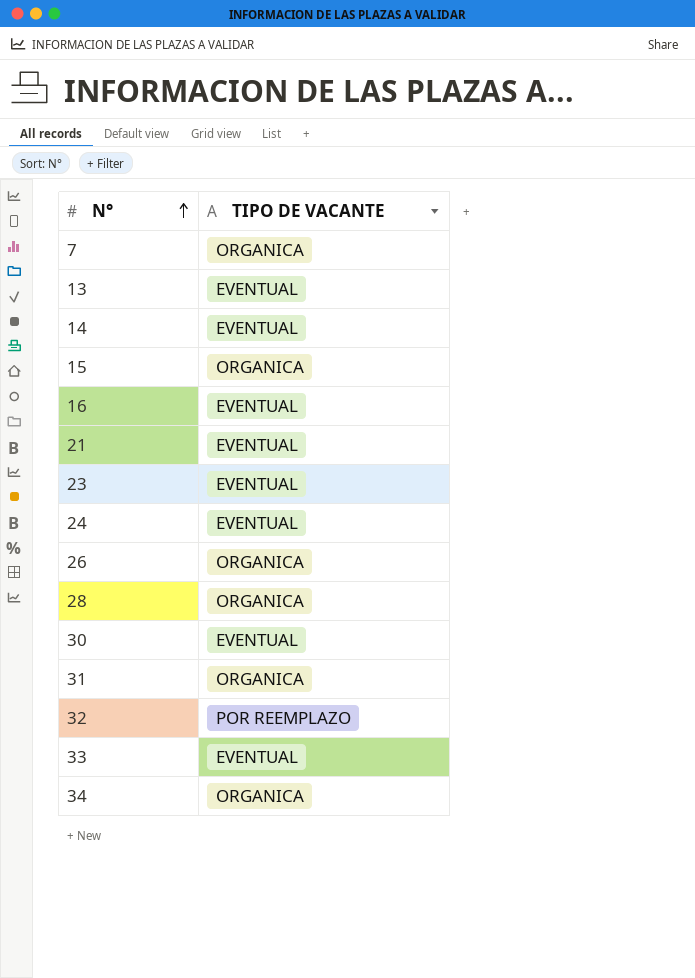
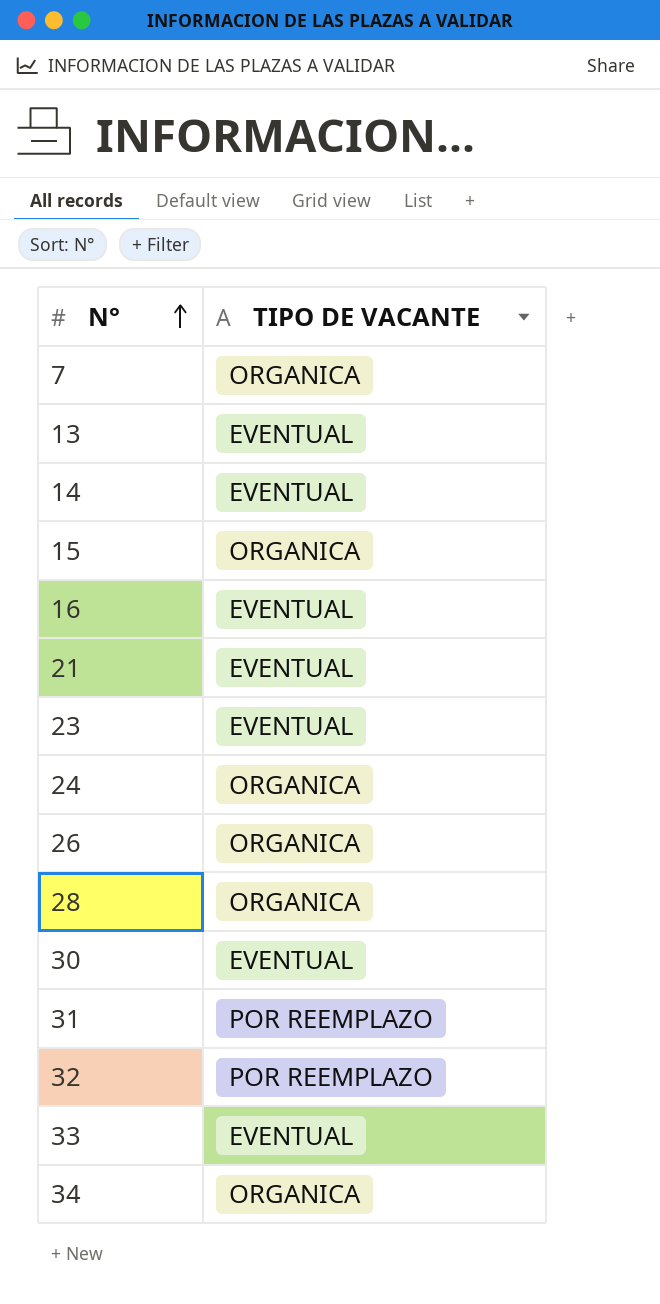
24 | TIPO DE VACANTE: EVENTUAL -> ORGANICA
31 | TIPO DE VACANTE: ORGANICA -> POR REEMPLAZO

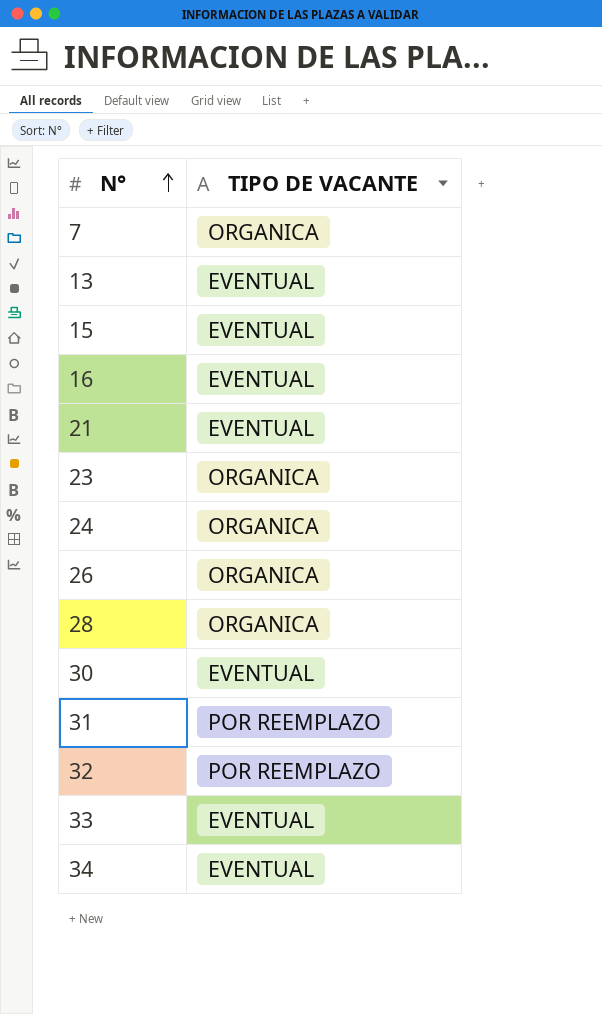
row 14: EVENTUAL -> none
15 | TIPO DE VACANTE: ORGANICA -> EVENTUAL
23 | TIPO DE VACANTE: EVENTUAL -> ORGANICA
34 | TIPO DE VACANTE: ORGANICA -> EVENTUAL

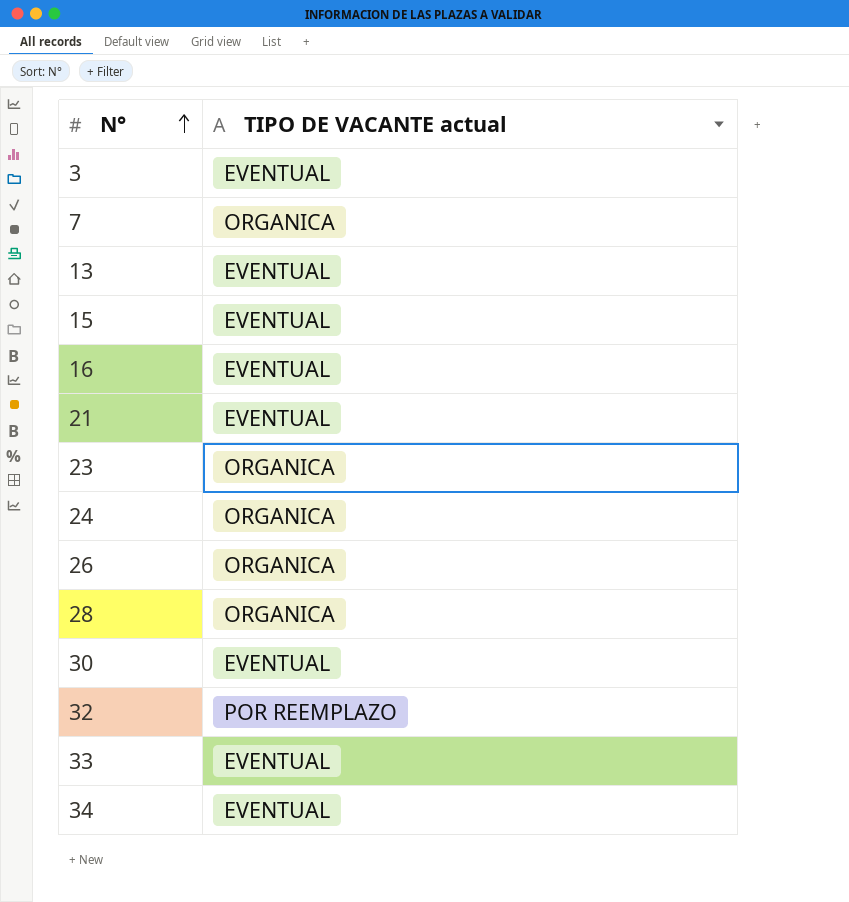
column name: TIPO DE VACANTE -> TIPO DE VACANTE actual
row 31: POR REEMPLAZO -> none
row 3: none -> EVENTUAL

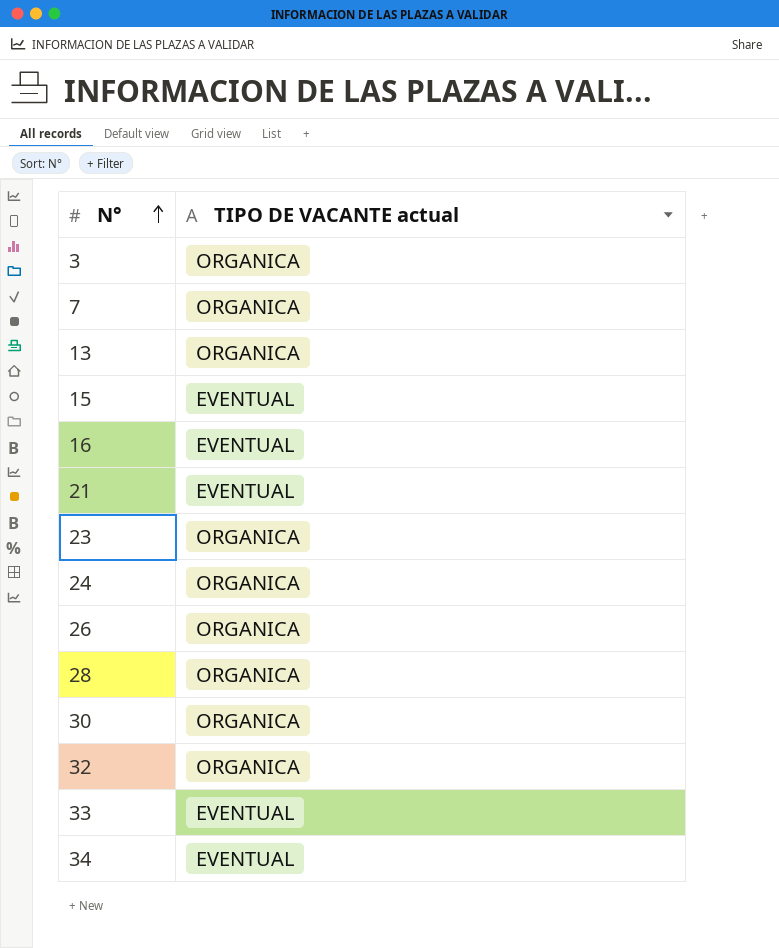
3 | TIPO DE VACANTE actual: EVENTUAL -> ORGANICA
13 | TIPO DE VACANTE actual: EVENTUAL -> ORGANICA
30 | TIPO DE VACANTE actual: EVENTUAL -> ORGANICA
32 | TIPO DE VACANTE actual: POR REEMPLAZO -> ORGANICA

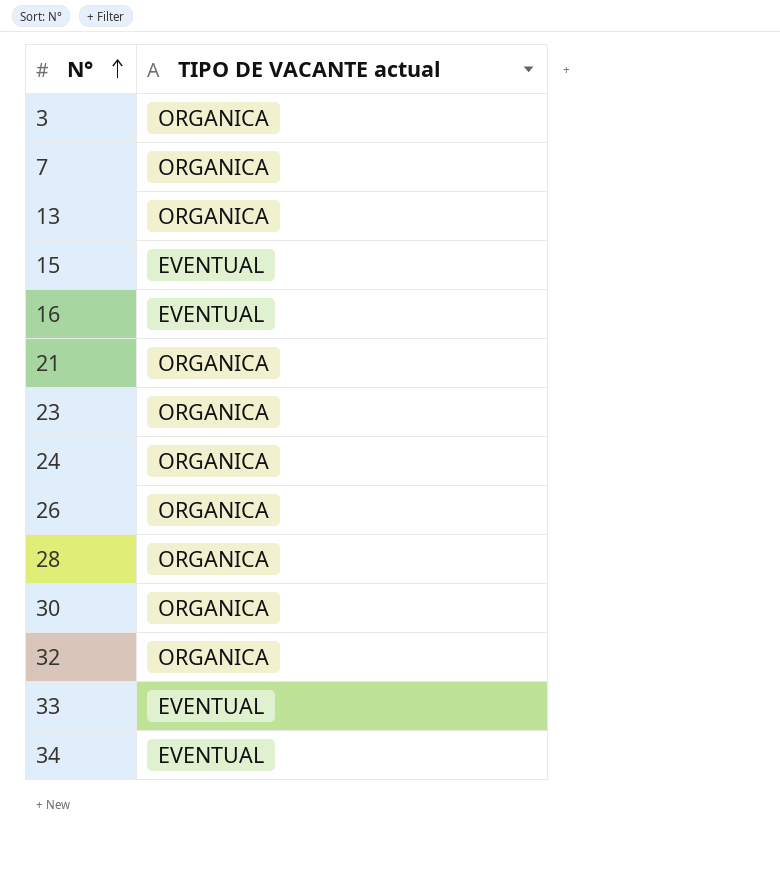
21 | TIPO DE VACANTE actual: EVENTUAL -> ORGANICA

